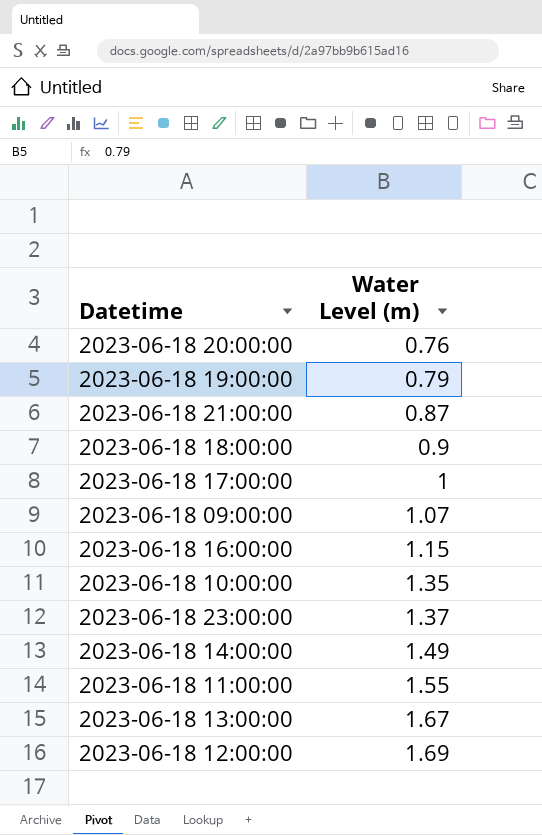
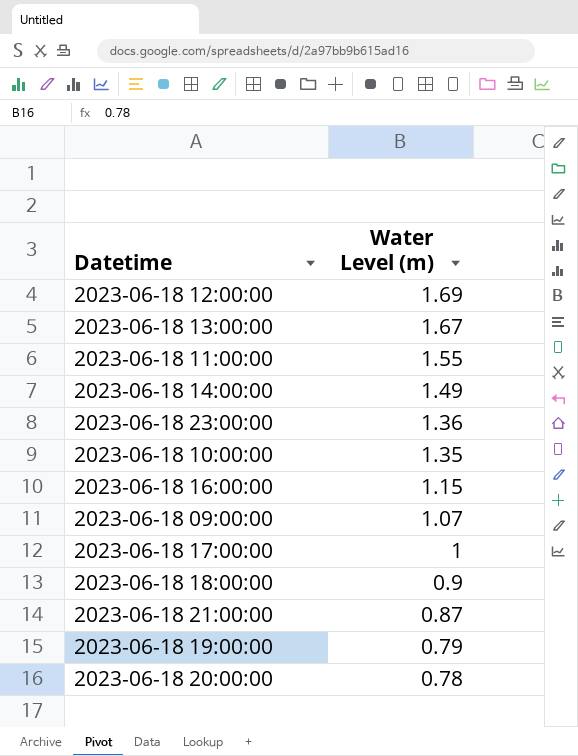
row order: Water Level (m) ascending -> Water Level (m) descending
2023-06-18 23:00:00 | Water Level (m): 1.37 -> 1.36
2023-06-18 20:00:00 | Water Level (m): 0.76 -> 0.78

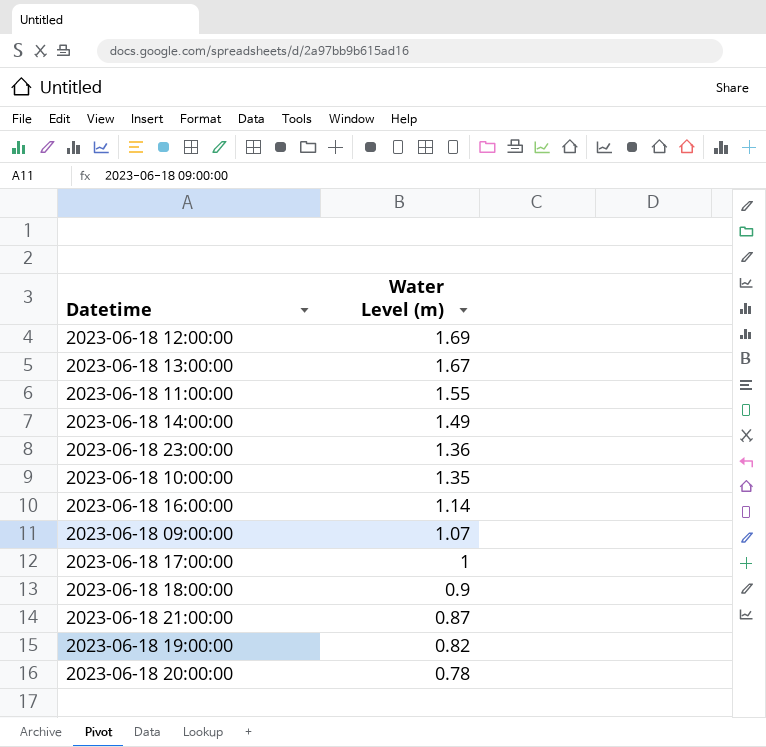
2023-06-18 16:00:00 | Water Level (m): 1.15 -> 1.14
2023-06-18 19:00:00 | Water Level (m): 0.79 -> 0.82

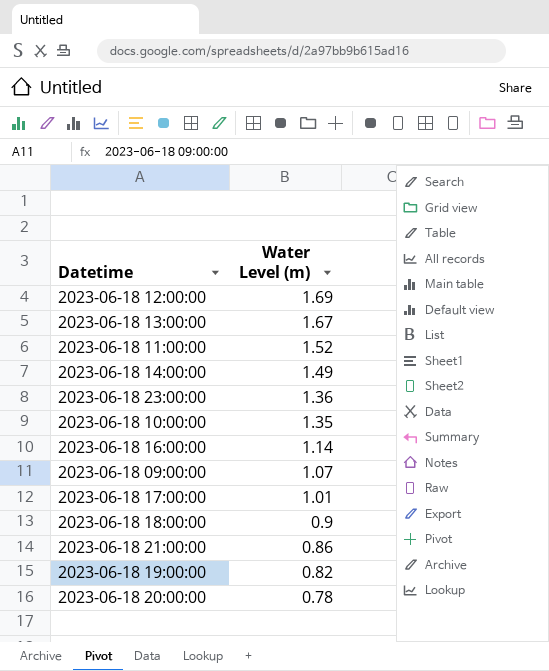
2023-06-18 11:00:00 | Water Level (m): 1.55 -> 1.52
2023-06-18 17:00:00 | Water Level (m): 1 -> 1.01
2023-06-18 21:00:00 | Water Level (m): 0.87 -> 0.86

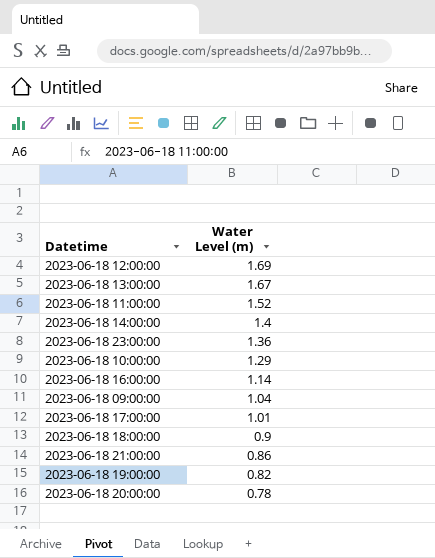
2023-06-18 14:00:00 | Water Level (m): 1.49 -> 1.4
2023-06-18 10:00:00 | Water Level (m): 1.35 -> 1.29
2023-06-18 09:00:00 | Water Level (m): 1.07 -> 1.04

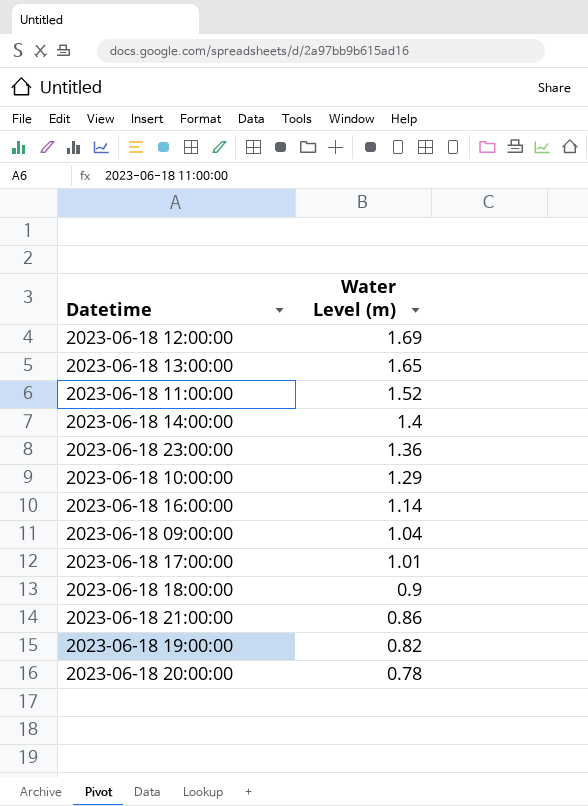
2023-06-18 13:00:00 | Water Level (m): 1.67 -> 1.65

